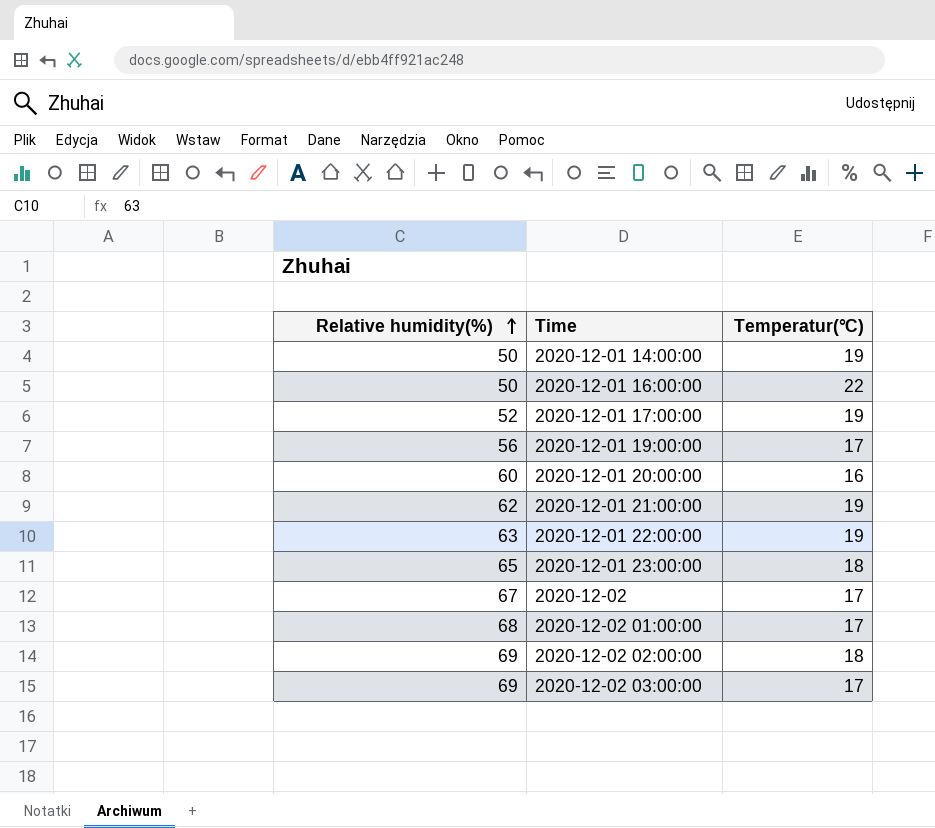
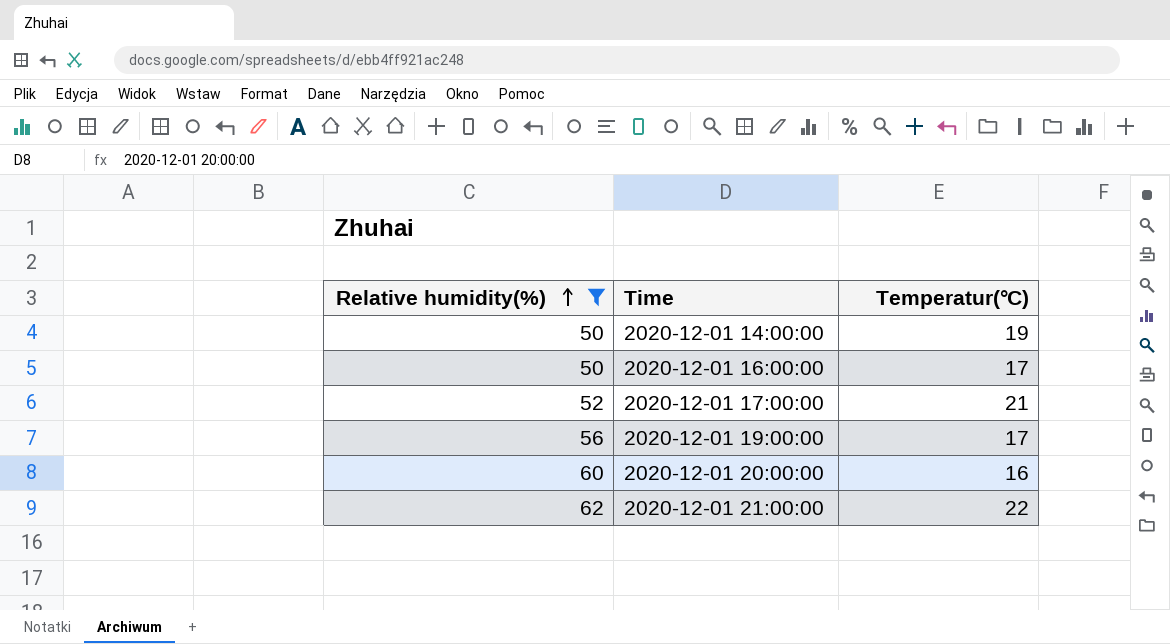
filter: none -> Relative humidity(%) <= 62
2020-12-01 16:00:00 | Temperatur(℃): 22 -> 17
2020-12-01 17:00:00 | Temperatur(℃): 19 -> 21
2020-12-01 21:00:00 | Temperatur(℃): 19 -> 22

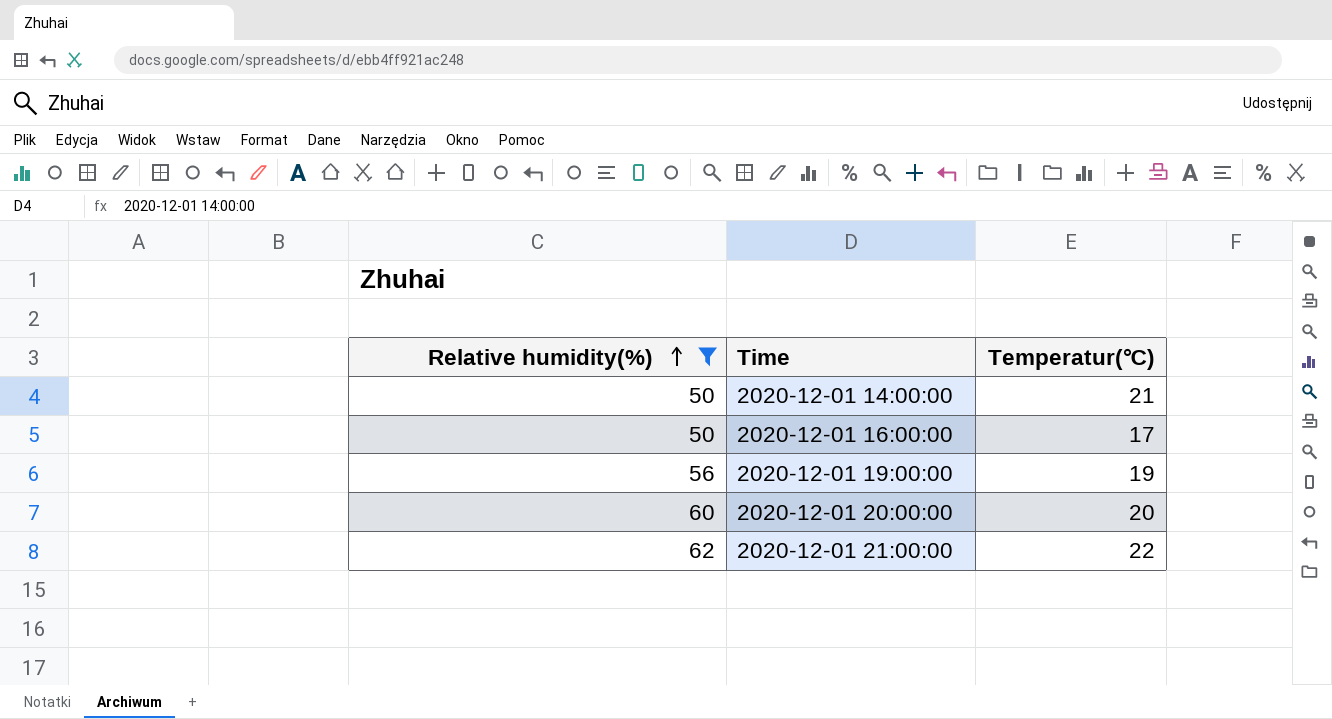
row 2020-12-01 17:00:00: 52 | 21 -> none
2020-12-01 14:00:00 | Temperatur(℃): 19 -> 21
2020-12-01 19:00:00 | Temperatur(℃): 17 -> 19
2020-12-01 20:00:00 | Temperatur(℃): 16 -> 20

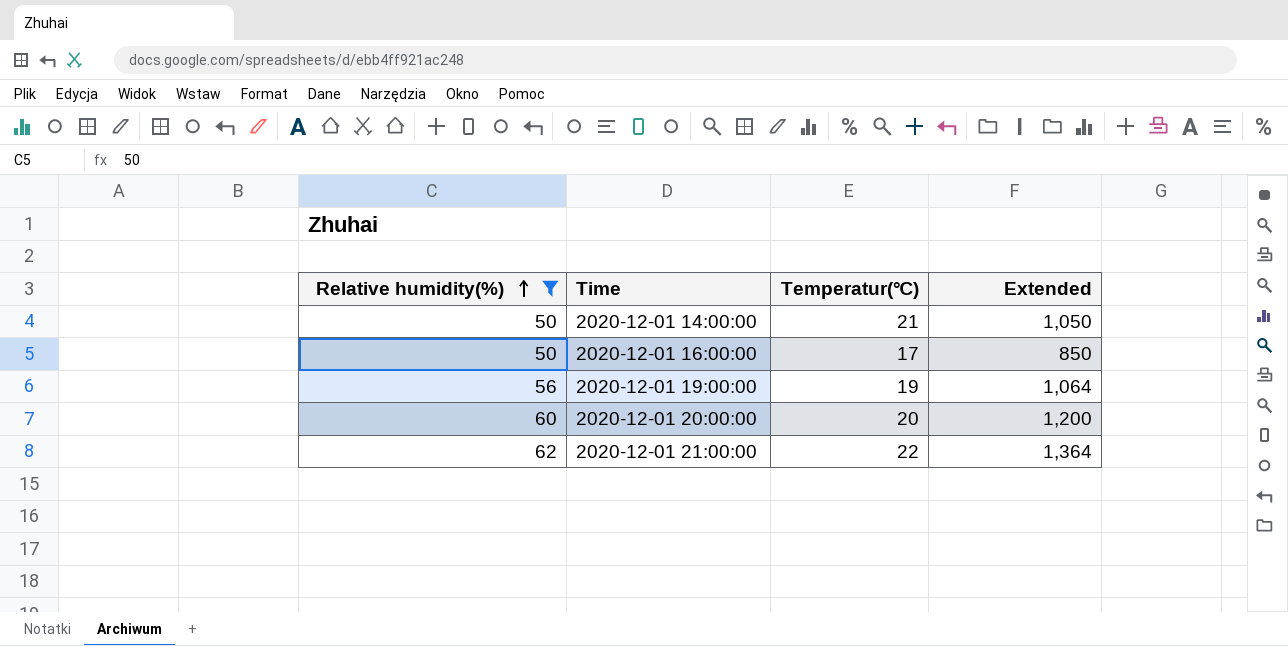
column Extended | formula: none -> [Relative humidity(%)] * [Temperatur(℃)]

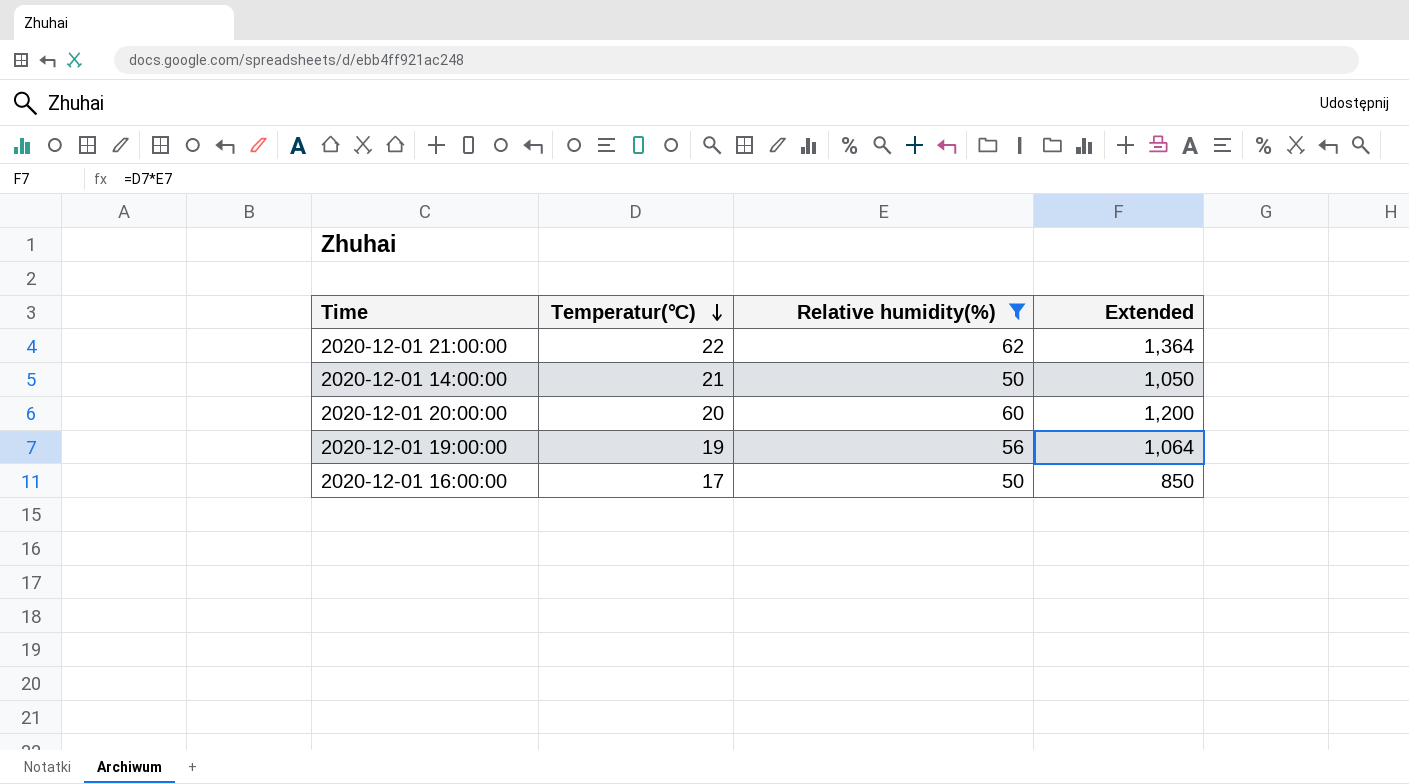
row order: Relative humidity(%) ascending -> Temperatur(℃) descending
column Relative humidity(%) | position: 1 -> 3

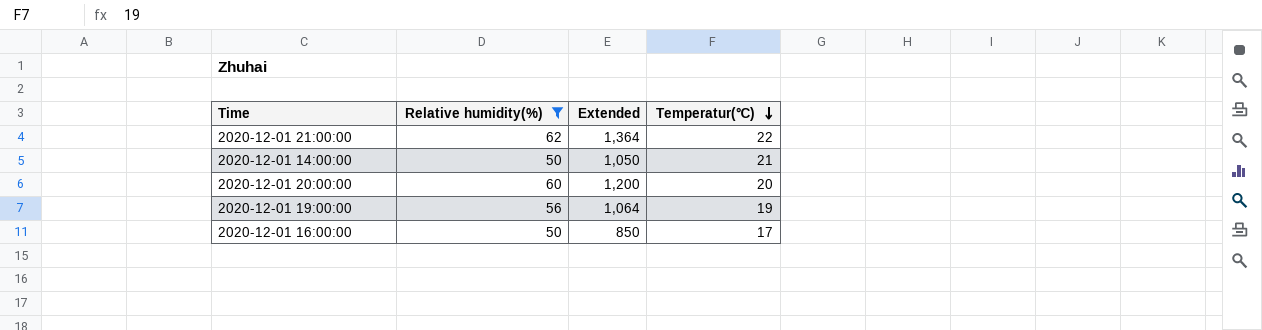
column Temperatur(℃) | position: 2 -> 4

